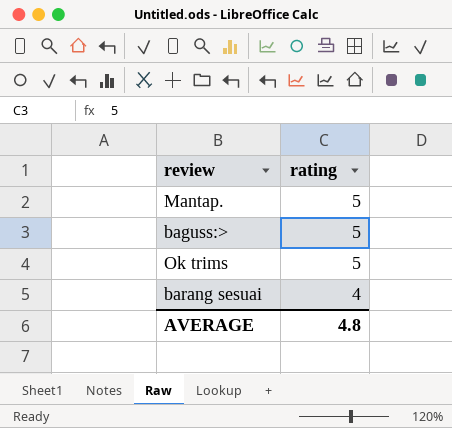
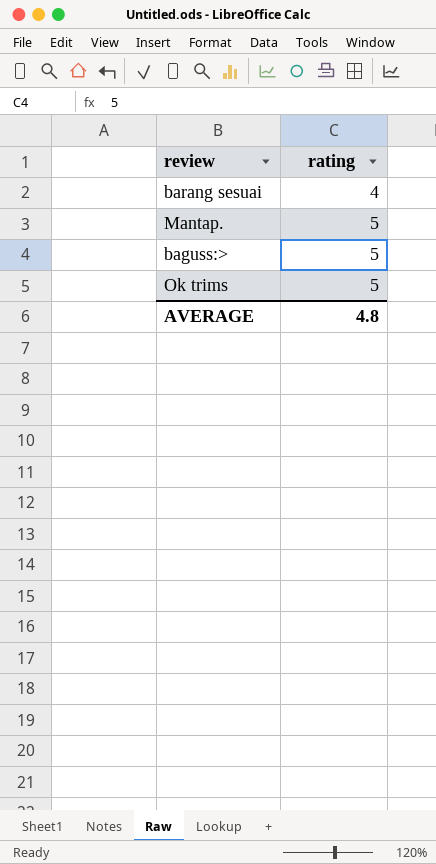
row order: rating descending -> rating ascending

